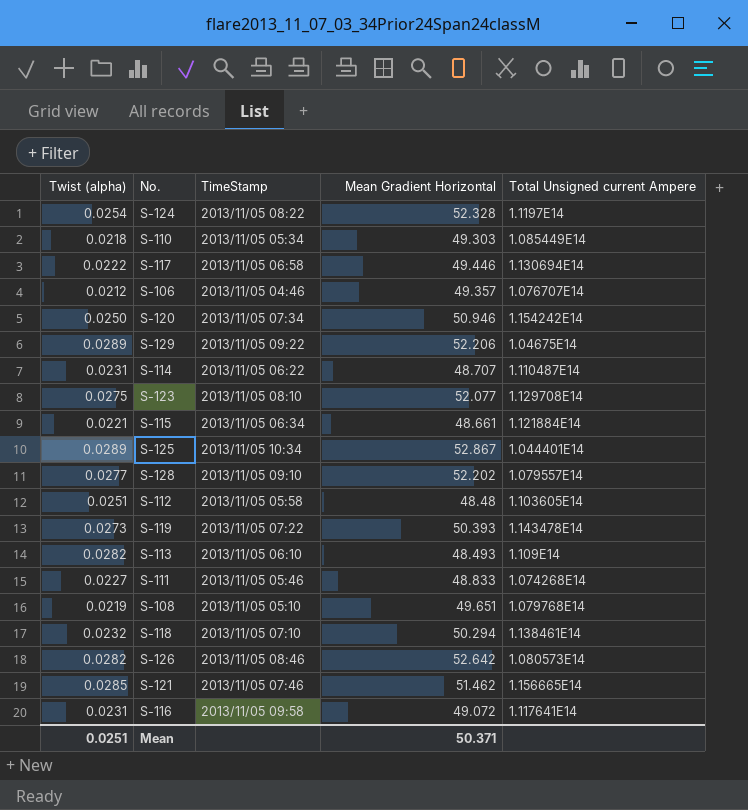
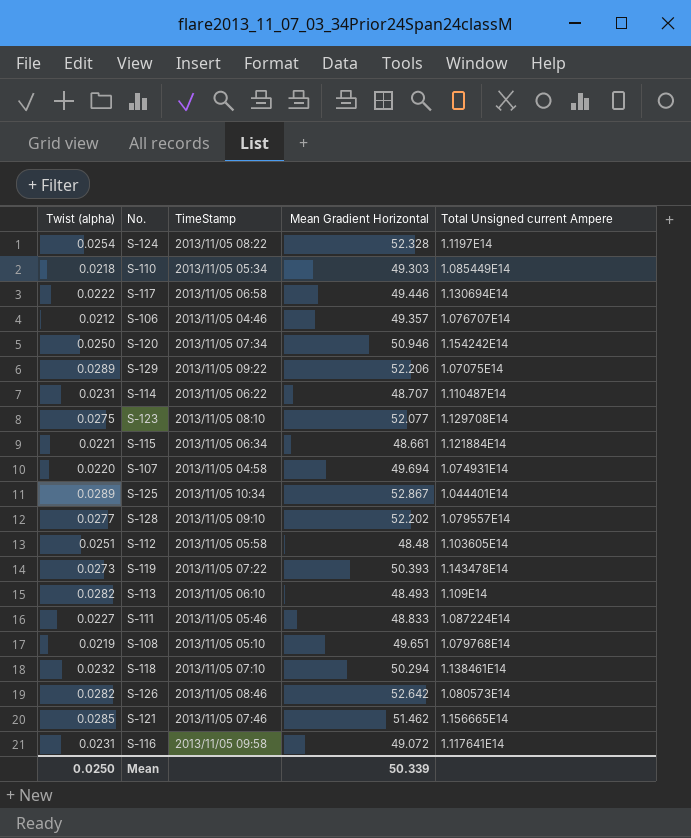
S-129 | Total Unsigned current Ampere: 1.04675E14 -> 1.07075E14
row S-107: none -> 0.0220 | 2013/11/05 04:58 | 49.694 | 1.074931E14
S-111 | Total Unsigned current Ampere: 1.074268E14 -> 1.087224E14
Mean | Twist (alpha): 0.0251 -> 0.0250
Mean | Mean Gradient Horizontal: 50.371 -> 50.339

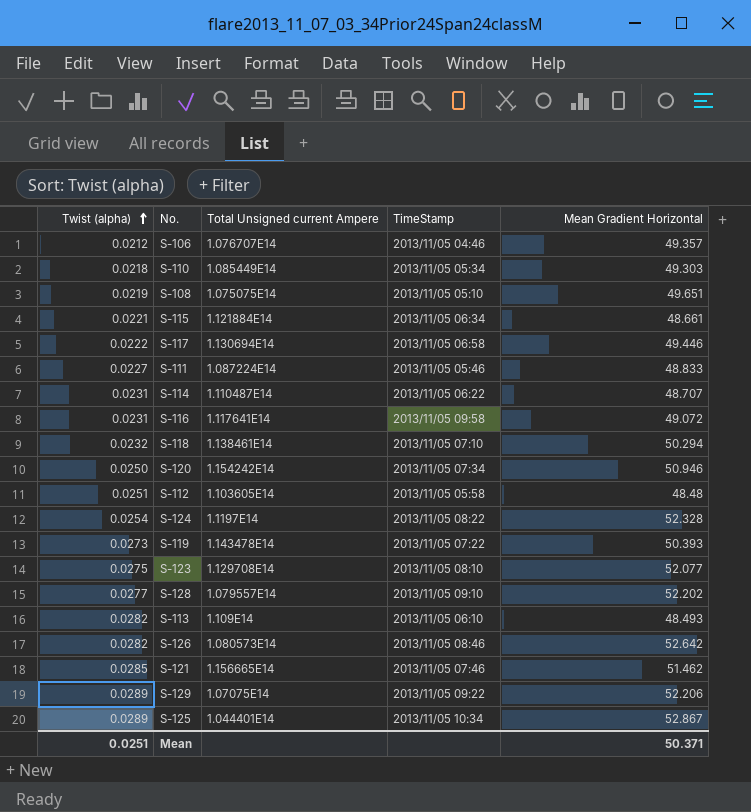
row order: none -> Twist (alpha) ascending
column Total Unsigned current Ampere | position: 5 -> 3
row S-107: 0.0220 | 2013/11/05 04:58 | 49.694 | 1.074931E14 -> none
S-108 | Total Unsigned current Ampere: 1.079768E14 -> 1.075075E14
Mean | Twist (alpha): 0.0250 -> 0.0251
Mean | Mean Gradient Horizontal: 50.339 -> 50.371

